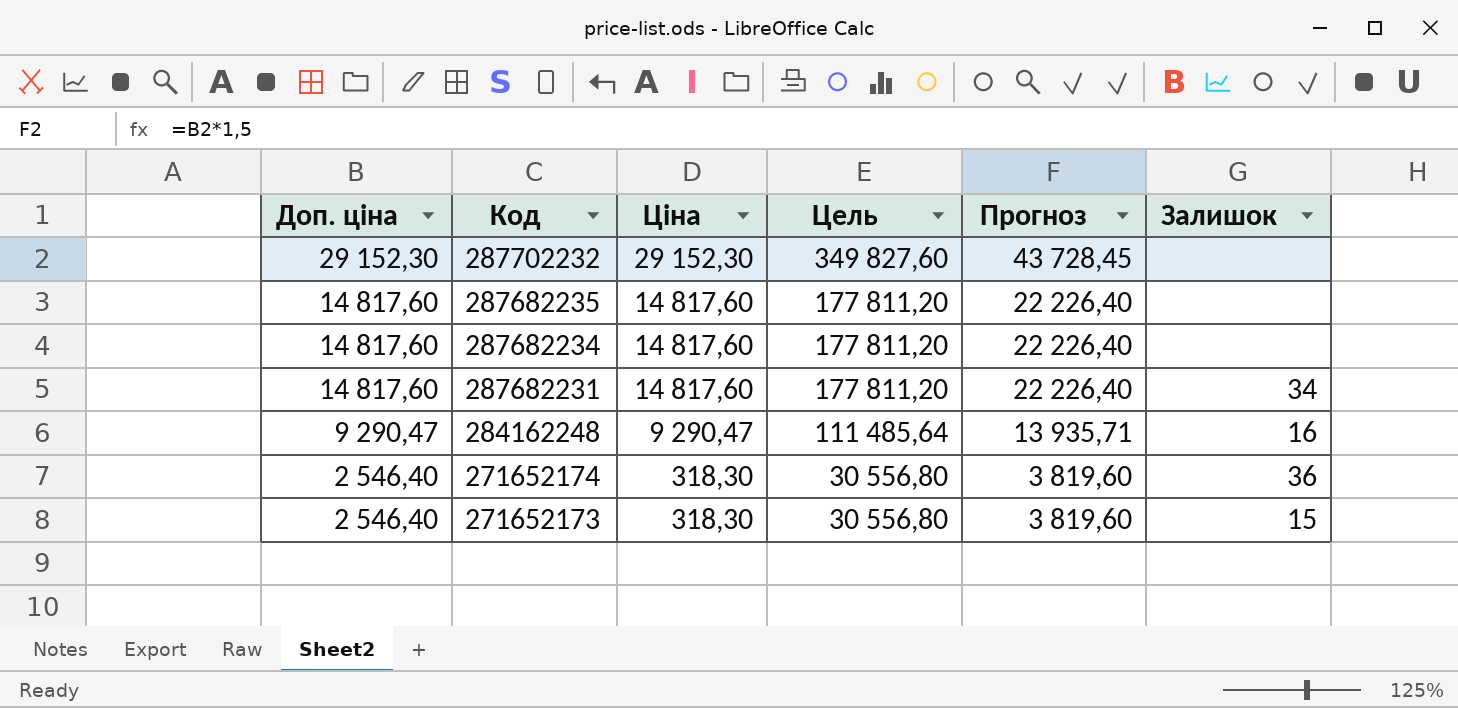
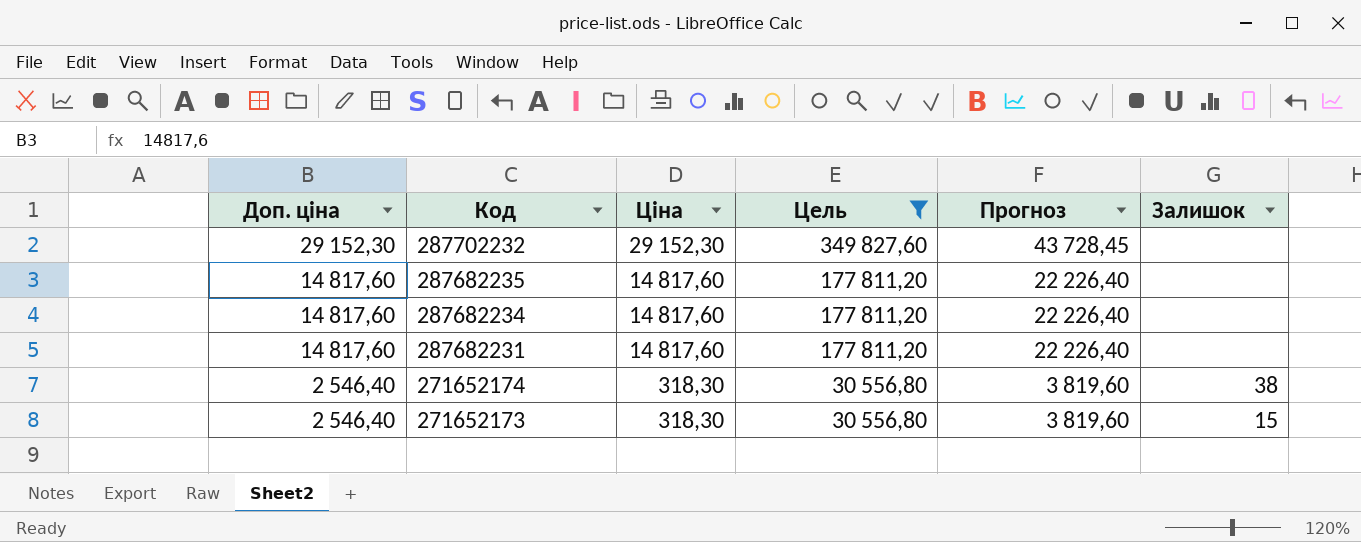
filter: none -> Цель != 111 485,64
287682231 | Залишок: 34 -> none
271652174 | Залишок: 36 -> 38

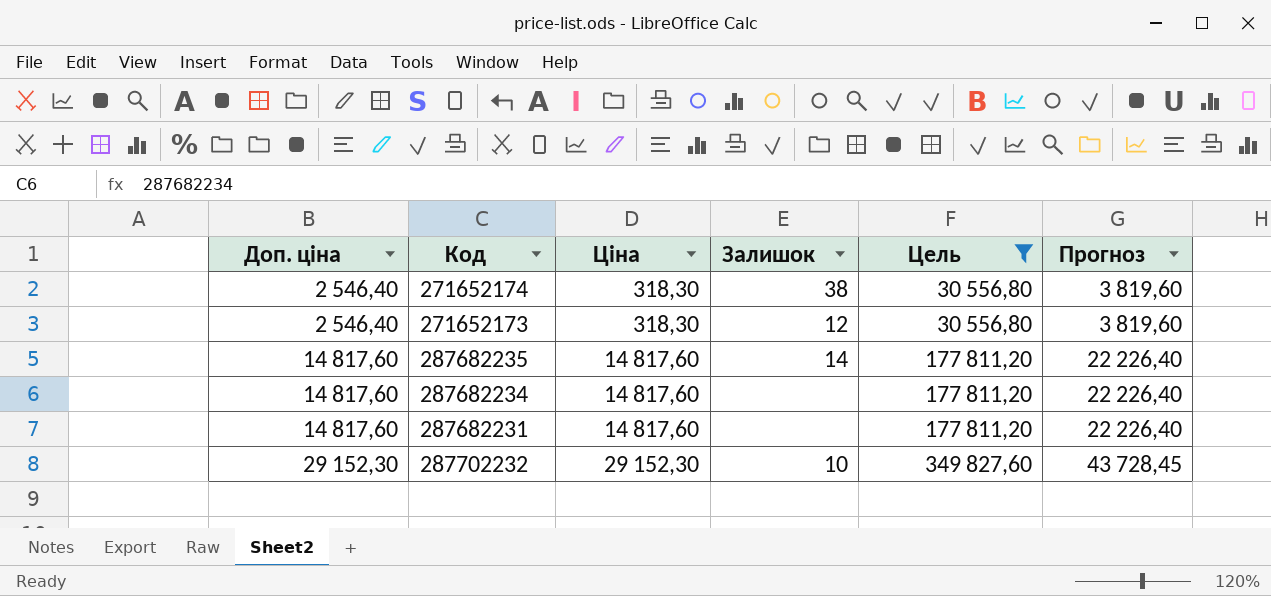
row order: Доп. ціна descending -> Доп. ціна ascending
column Залишок | position: 6 -> 4
271652173 | Залишок: 15 -> 12
287682235 | Залишок: none -> 14
287702232 | Залишок: none -> 10

